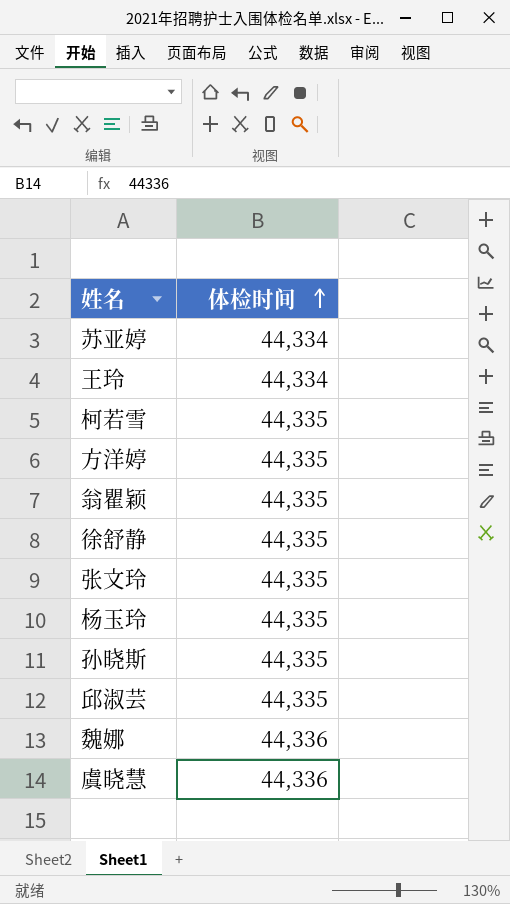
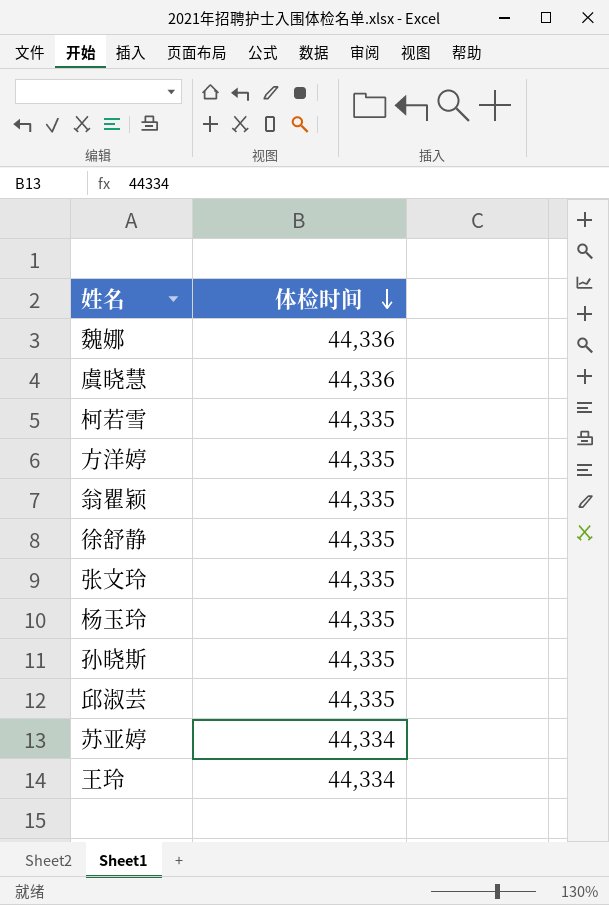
row order: 体检时间 ascending -> 体检时间 descending

